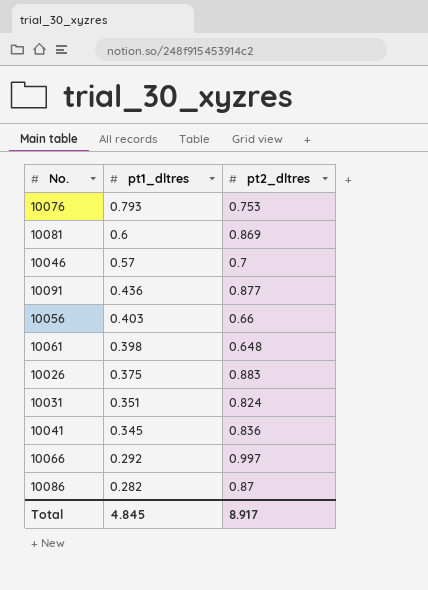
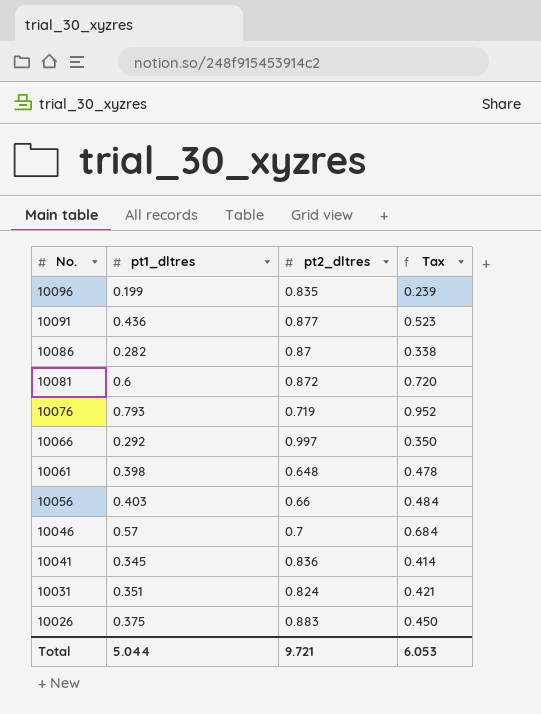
row order: pt1_dltres descending -> No. descending
column Tax | formula: none -> [pt1_dltres] * 1.2
row 10096: none -> 0.199 | 0.835 | 0.239
10081 | pt2_dltres: 0.869 -> 0.872
10076 | pt2_dltres: 0.753 -> 0.719
Total | pt1_dltres: 4.845 -> 5.044
Total | pt2_dltres: 8.917 -> 9.721

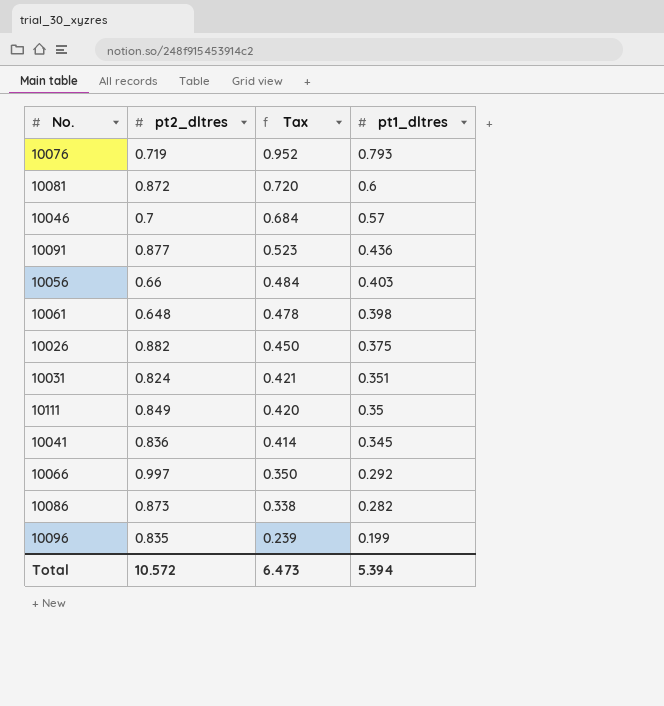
row order: No. descending -> Tax descending
column pt1_dltres | position: 2 -> 4
10026 | pt2_dltres: 0.883 -> 0.882
row 10111: none -> 0.849 | 0.420 | 0.35
10086 | pt2_dltres: 0.87 -> 0.873
Total | pt2_dltres: 9.721 -> 10.572
Total | Tax: 6.053 -> 6.473
Total | pt1_dltres: 5.044 -> 5.394

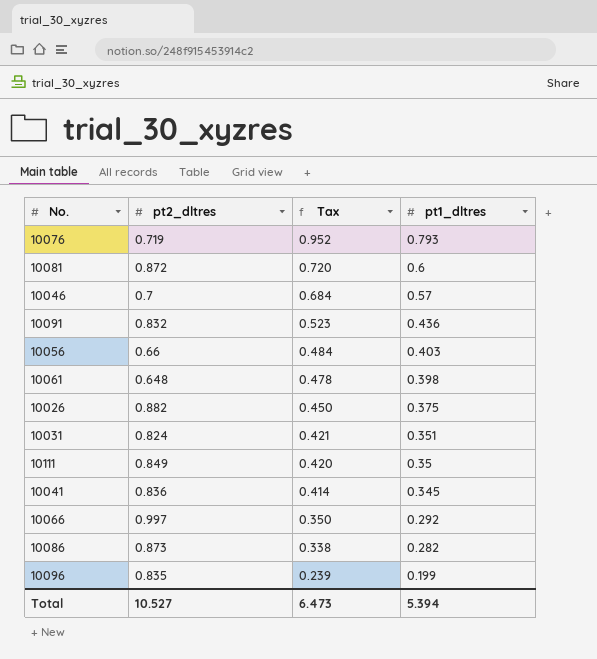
10091 | pt2_dltres: 0.877 -> 0.832
Total | pt2_dltres: 10.572 -> 10.527

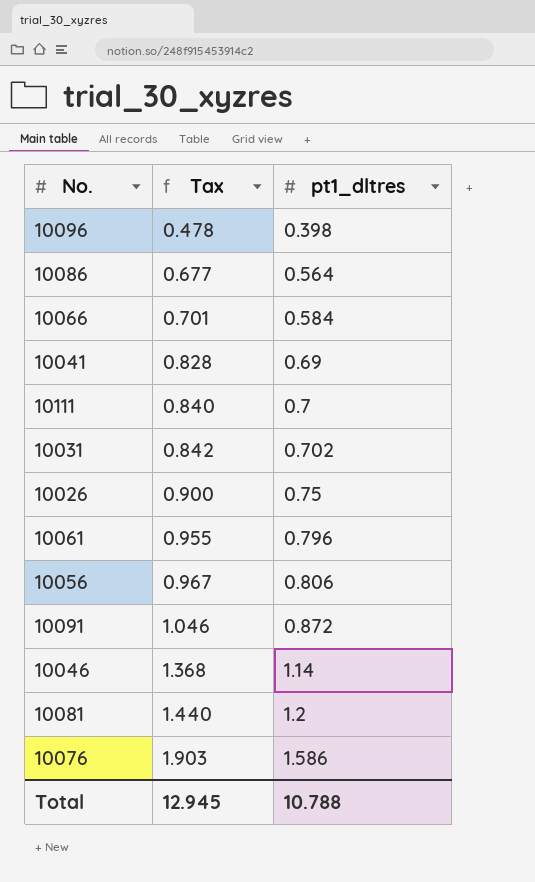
row order: Tax descending -> Tax ascending
column pt2_dltres | position: 2 -> none
10096 | Tax: 0.239 -> 0.478
10096 | pt1_dltres: 0.199 -> 0.398
10086 | Tax: 0.338 -> 0.677
10086 | pt1_dltres: 0.282 -> 0.564
10066 | Tax: 0.350 -> 0.701
10066 | pt1_dltres: 0.292 -> 0.584
10041 | Tax: 0.414 -> 0.828
10041 | pt1_dltres: 0.345 -> 0.69
10111 | Tax: 0.420 -> 0.840
10111 | pt1_dltres: 0.35 -> 0.7
10031 | Tax: 0.421 -> 0.842
10031 | pt1_dltres: 0.351 -> 0.702
10026 | Tax: 0.450 -> 0.900
10026 | pt1_dltres: 0.375 -> 0.75
10061 | Tax: 0.478 -> 0.955
10061 | pt1_dltres: 0.398 -> 0.796
10056 | Tax: 0.484 -> 0.967
10056 | pt1_dltres: 0.403 -> 0.806
10091 | Tax: 0.523 -> 1.046
10091 | pt1_dltres: 0.436 -> 0.872
10046 | Tax: 0.684 -> 1.368
10046 | pt1_dltres: 0.57 -> 1.14
10081 | Tax: 0.720 -> 1.440
10081 | pt1_dltres: 0.6 -> 1.2
10076 | Tax: 0.952 -> 1.903
10076 | pt1_dltres: 0.793 -> 1.586
Total | Tax: 6.473 -> 12.945
Total | pt1_dltres: 5.394 -> 10.788

